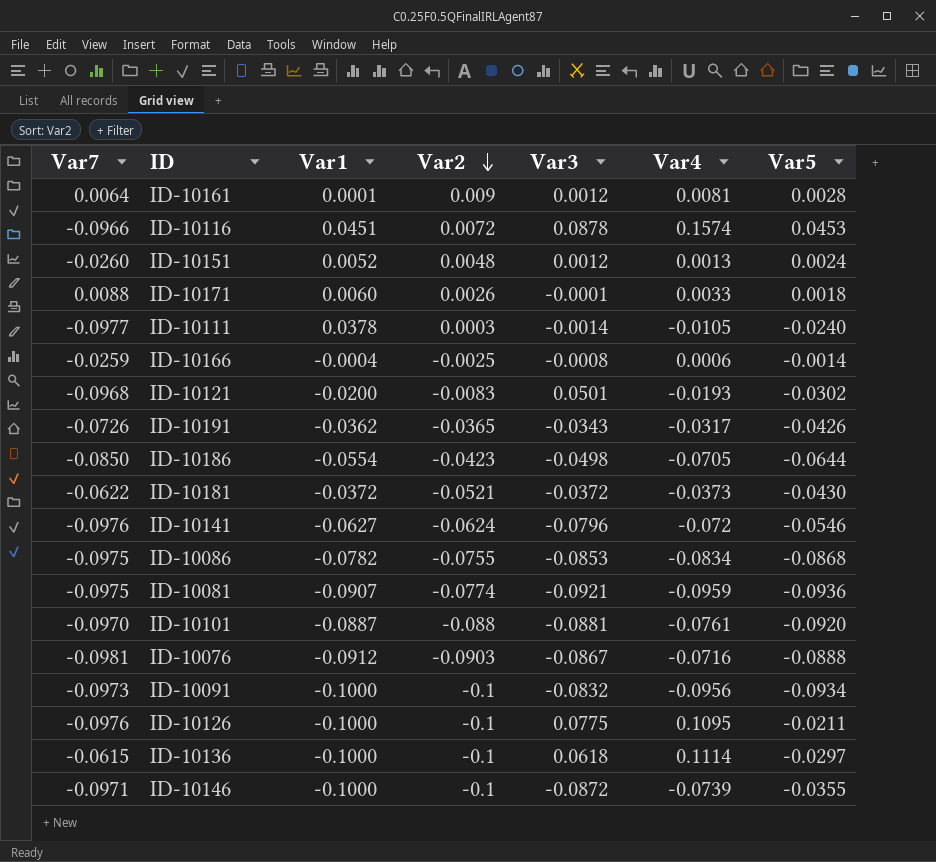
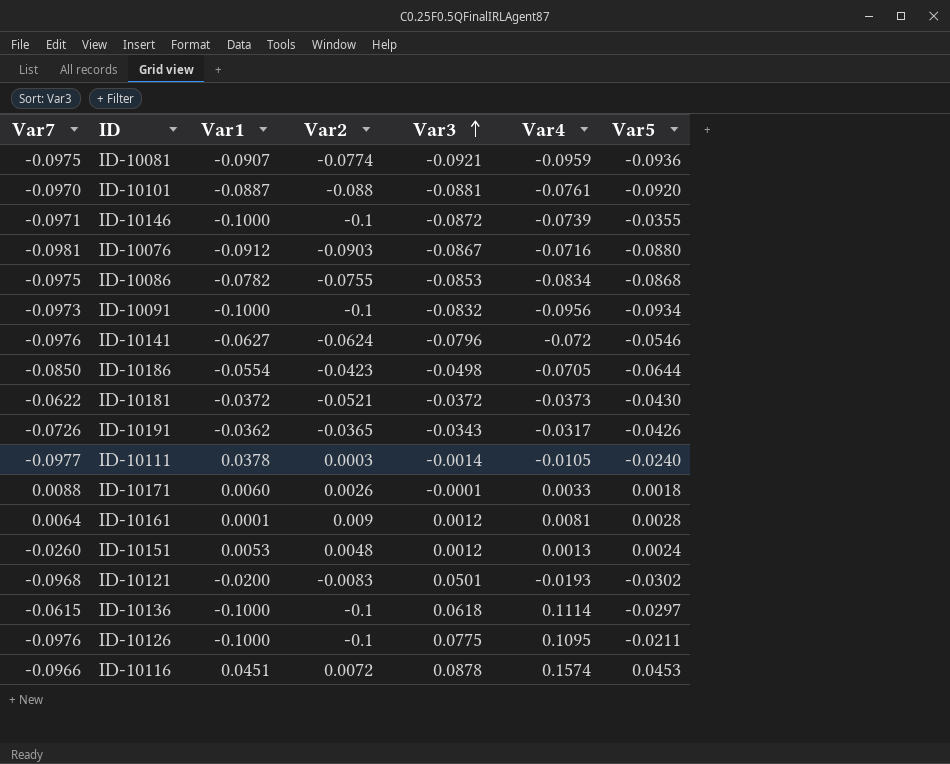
row order: Var2 descending -> Var3 ascending
row ID-10166: -0.0259 | -0.0004 | -0.0025 | -0.0008 | 0.0006 | -0.0014 -> none
ID-10076 | Var5: -0.0888 -> -0.0880
ID-10151 | Var1: 0.0052 -> 0.0053

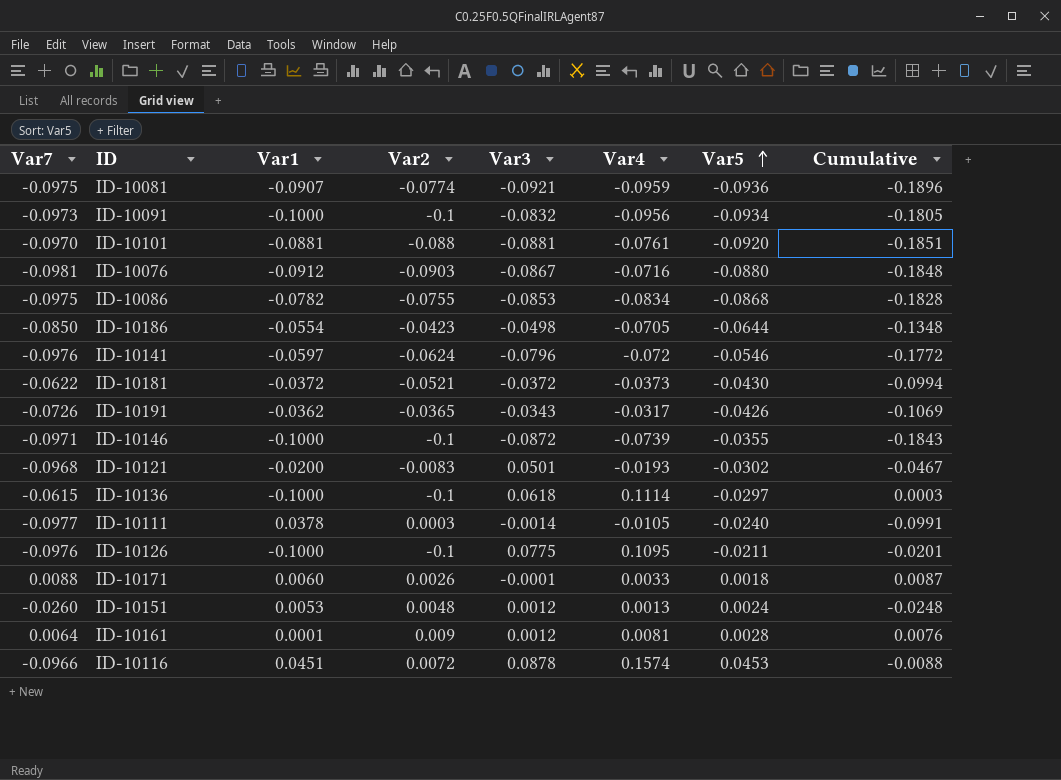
row order: Var3 ascending -> Var5 ascending
column Cumulative | formula: none -> [Var7] + [Var3]
ID-10101 | Var1: -0.0887 -> -0.0881
ID-10141 | Var1: -0.0627 -> -0.0597

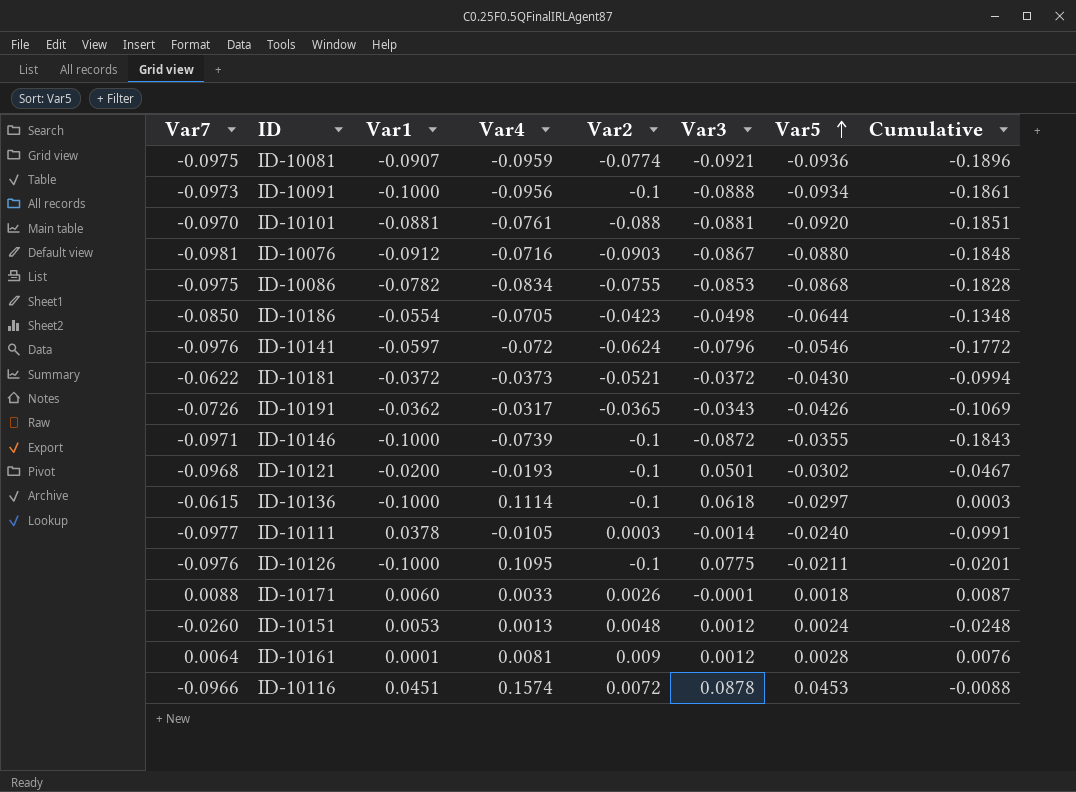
column Var4 | position: 6 -> 4
ID-10091 | Var3: -0.0832 -> -0.0888
ID-10091 | Cumulative: -0.1805 -> -0.1861
ID-10121 | Var2: -0.0083 -> -0.1

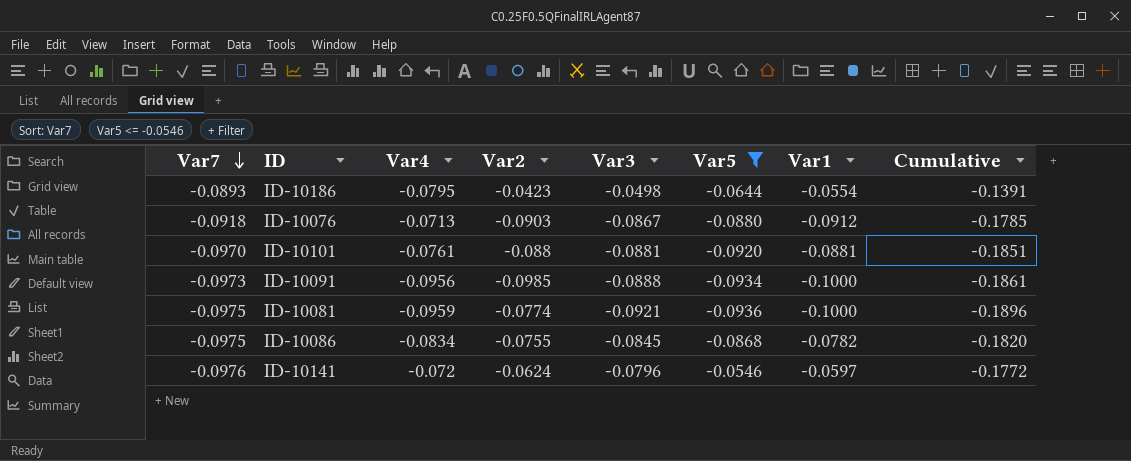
filter: none -> Var5 <= -0.0546
row order: Var5 ascending -> Var7 descending
column Var1 | position: 3 -> 7
ID-10186 | Var7: -0.0850 -> -0.0893
ID-10186 | Var4: -0.0705 -> -0.0795
ID-10186 | Cumulative: -0.1348 -> -0.1391
ID-10076 | Var7: -0.0981 -> -0.0918
ID-10076 | Var4: -0.0716 -> -0.0713
ID-10076 | Cumulative: -0.1848 -> -0.1785
ID-10091 | Var2: -0.1 -> -0.0985
ID-10081 | Var1: -0.0907 -> -0.1000
ID-10086 | Var3: -0.0853 -> -0.0845
ID-10086 | Cumulative: -0.1828 -> -0.1820

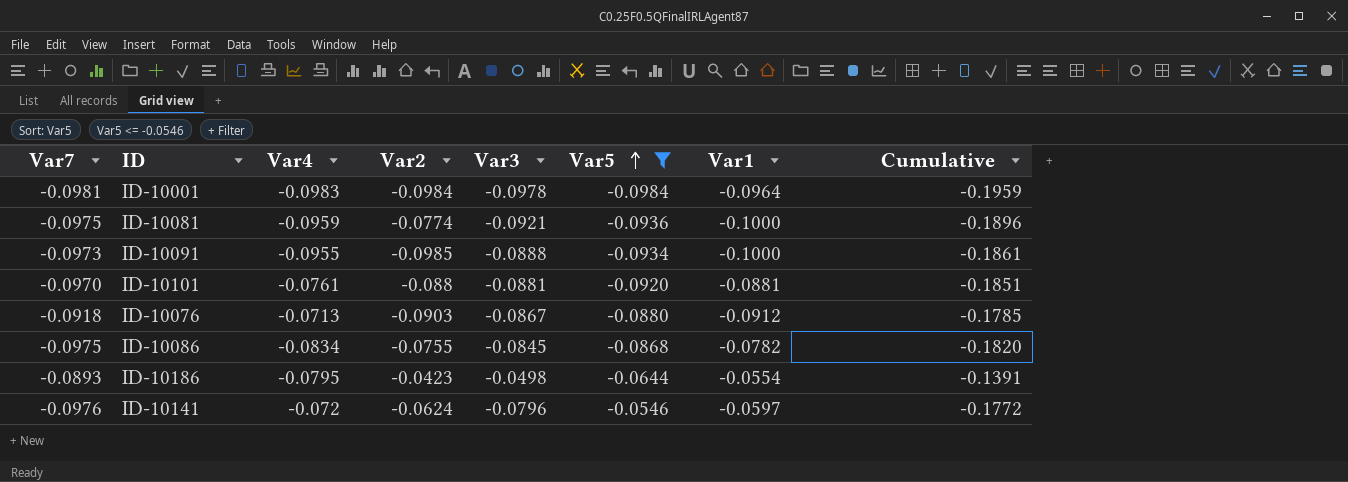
row order: Var7 descending -> Var5 ascending
row ID-10001: none -> -0.0981 | -0.0983 | -0.0984 | -0.0978 | -0.0984 | -0.0964 | -0.1959
ID-10091 | Var4: -0.0956 -> -0.0955

